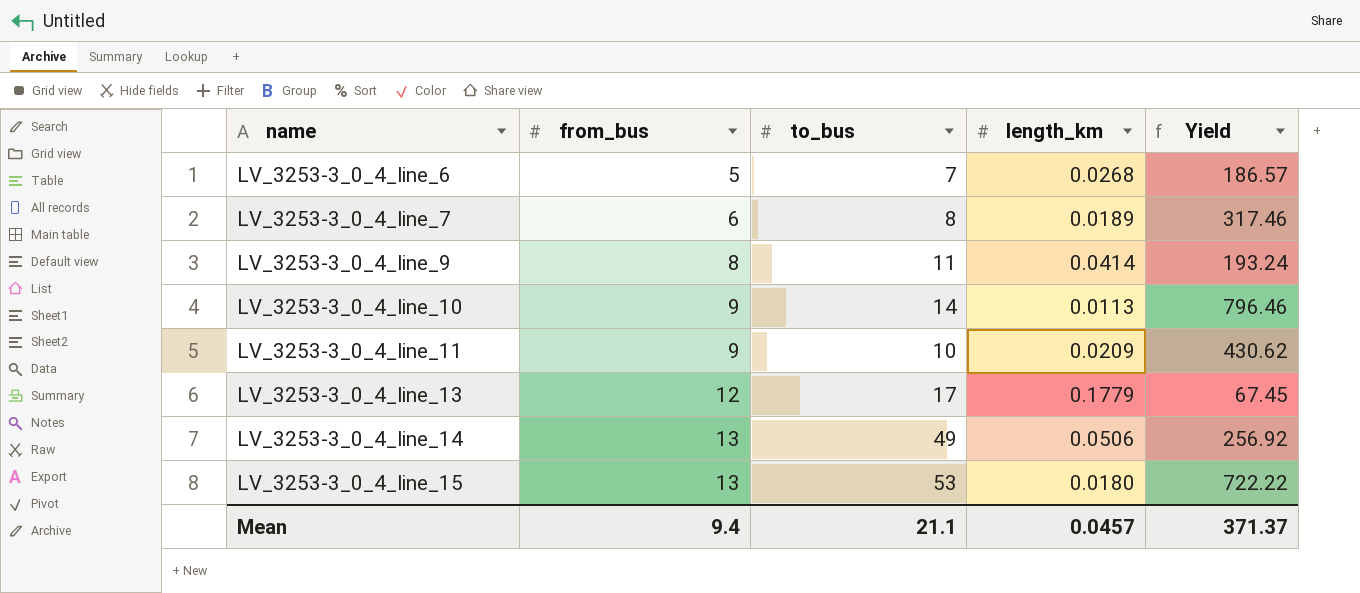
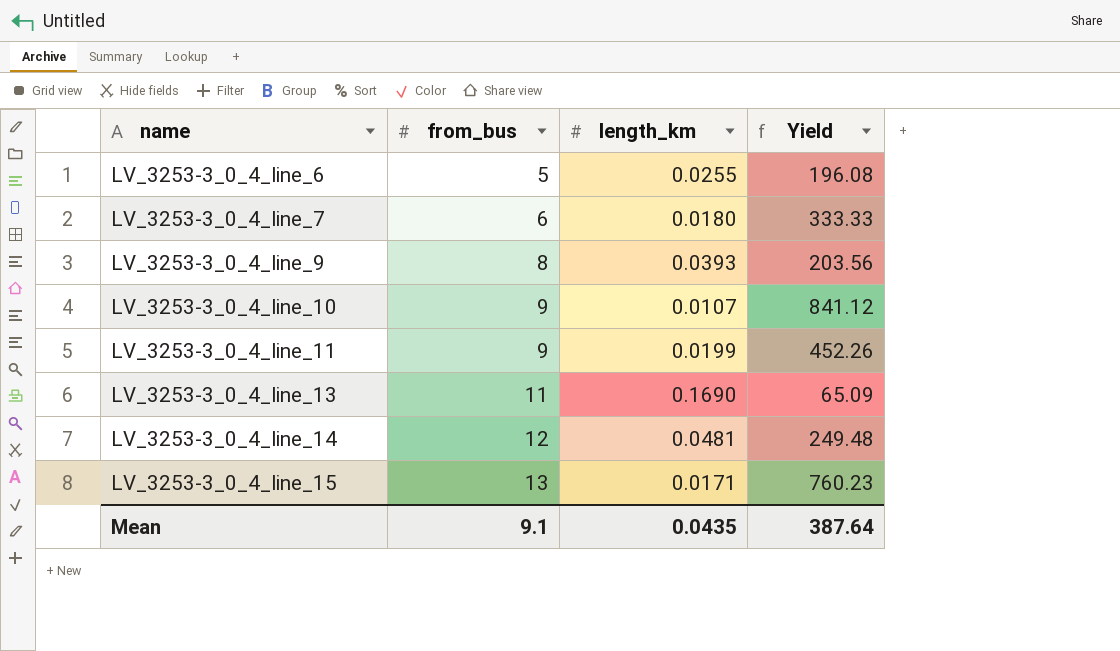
column to_bus | position: 3 -> none
LV_3253-3_0_4_line_6 | length_km: 0.0268 -> 0.0255
LV_3253-3_0_4_line_6 | Yield: 186.57 -> 196.08
LV_3253-3_0_4_line_7 | length_km: 0.0189 -> 0.0180
LV_3253-3_0_4_line_7 | Yield: 317.46 -> 333.33
LV_3253-3_0_4_line_9 | length_km: 0.0414 -> 0.0393
LV_3253-3_0_4_line_9 | Yield: 193.24 -> 203.56
LV_3253-3_0_4_line_10 | length_km: 0.0113 -> 0.0107
LV_3253-3_0_4_line_10 | Yield: 796.46 -> 841.12
LV_3253-3_0_4_line_11 | length_km: 0.0209 -> 0.0199
LV_3253-3_0_4_line_11 | Yield: 430.62 -> 452.26
LV_3253-3_0_4_line_13 | from_bus: 12 -> 11
LV_3253-3_0_4_line_13 | length_km: 0.1779 -> 0.1690
LV_3253-3_0_4_line_13 | Yield: 67.45 -> 65.09
LV_3253-3_0_4_line_14 | from_bus: 13 -> 12
LV_3253-3_0_4_line_14 | length_km: 0.0506 -> 0.0481
LV_3253-3_0_4_line_14 | Yield: 256.92 -> 249.48
LV_3253-3_0_4_line_15 | length_km: 0.0180 -> 0.0171
LV_3253-3_0_4_line_15 | Yield: 722.22 -> 760.23
Mean | from_bus: 9.4 -> 9.1
Mean | length_km: 0.0457 -> 0.0435
Mean | Yield: 371.37 -> 387.64

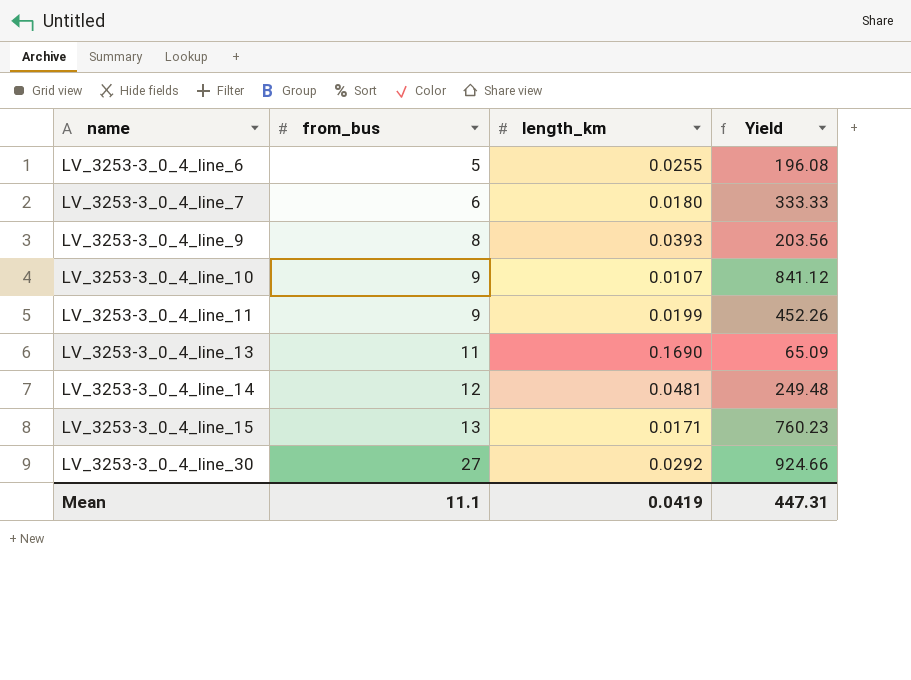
row LV_3253-3_0_4_line_30: none -> 27 | 0.0292 | 924.66
Mean | from_bus: 9.1 -> 11.1
Mean | length_km: 0.0435 -> 0.0419
Mean | Yield: 387.64 -> 447.31

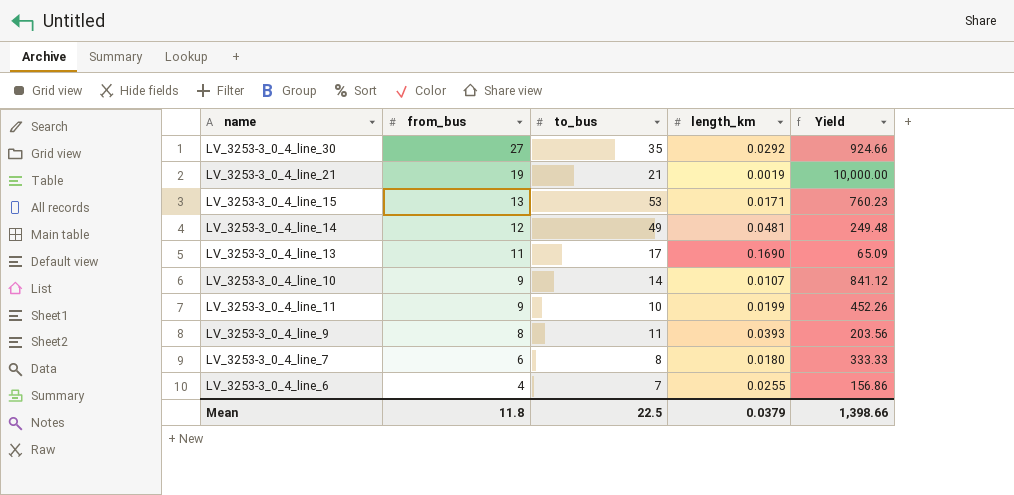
row order: name ascending -> from_bus descending
column to_bus | position: none -> 3
row LV_3253-3_0_4_line_21: none -> 19 | 21 | 0.0019 | 10,000.00
LV_3253-3_0_4_line_6 | from_bus: 5 -> 4
LV_3253-3_0_4_line_6 | Yield: 196.08 -> 156.86
Mean | from_bus: 11.1 -> 11.8
Mean | length_km: 0.0419 -> 0.0379
Mean | Yield: 447.31 -> 1,398.66

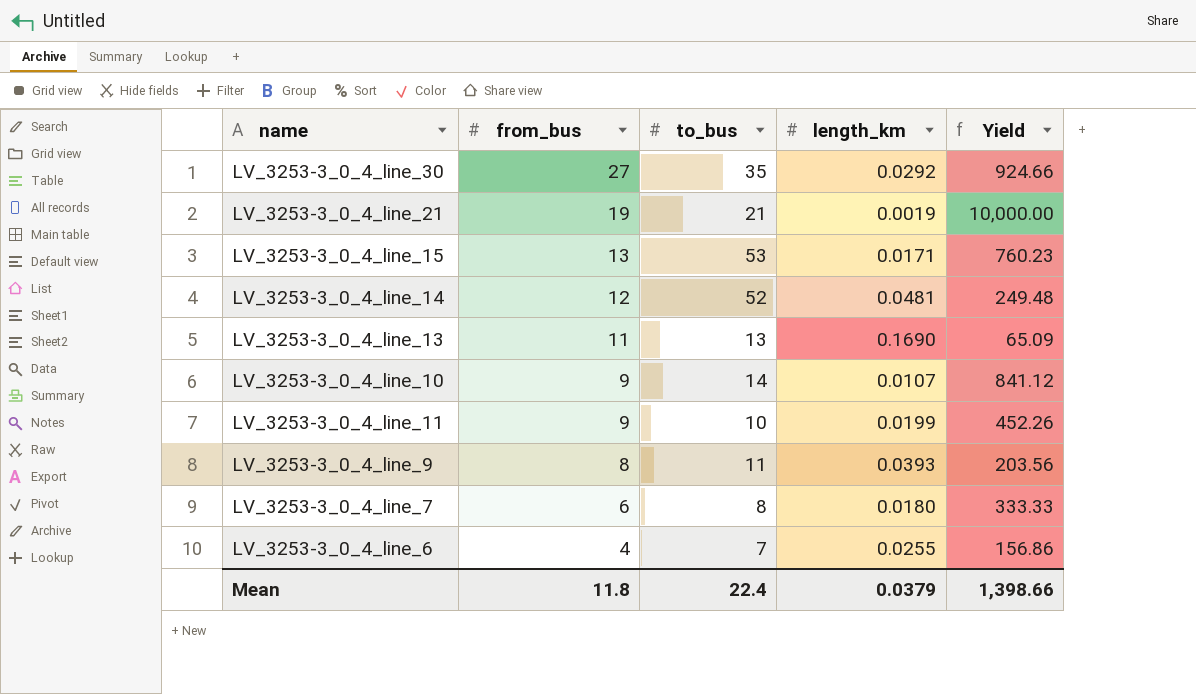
LV_3253-3_0_4_line_14 | to_bus: 49 -> 52
LV_3253-3_0_4_line_13 | to_bus: 17 -> 13
Mean | to_bus: 22.5 -> 22.4

